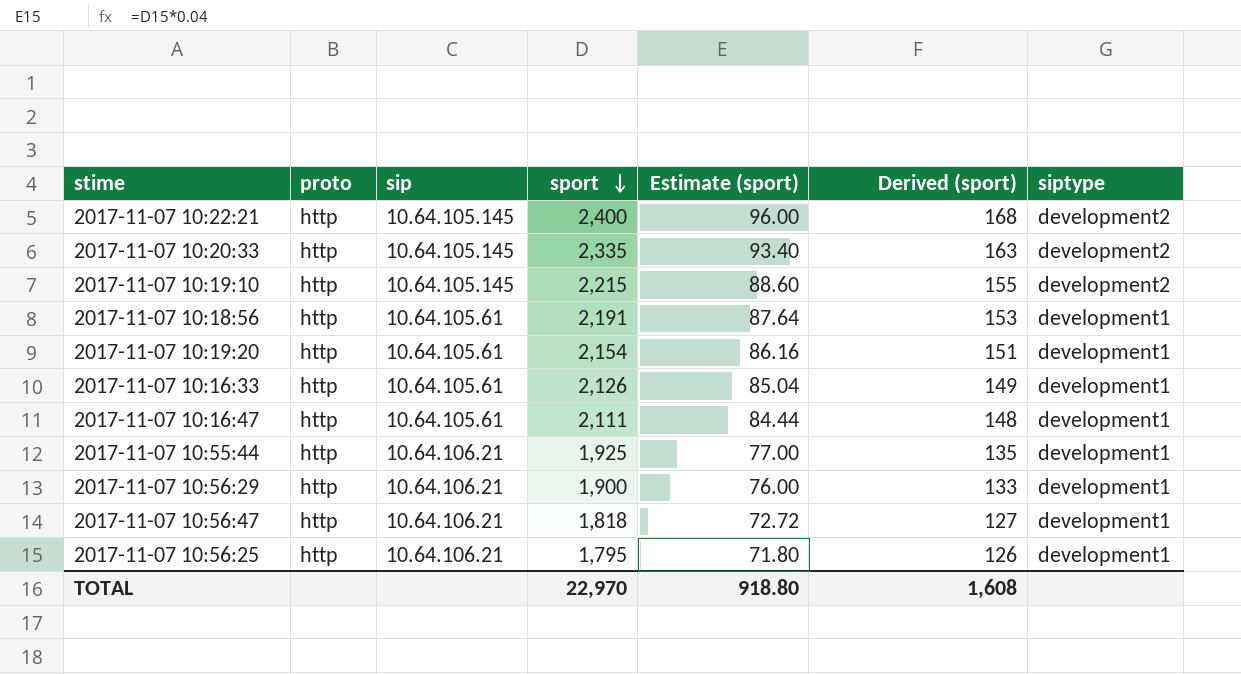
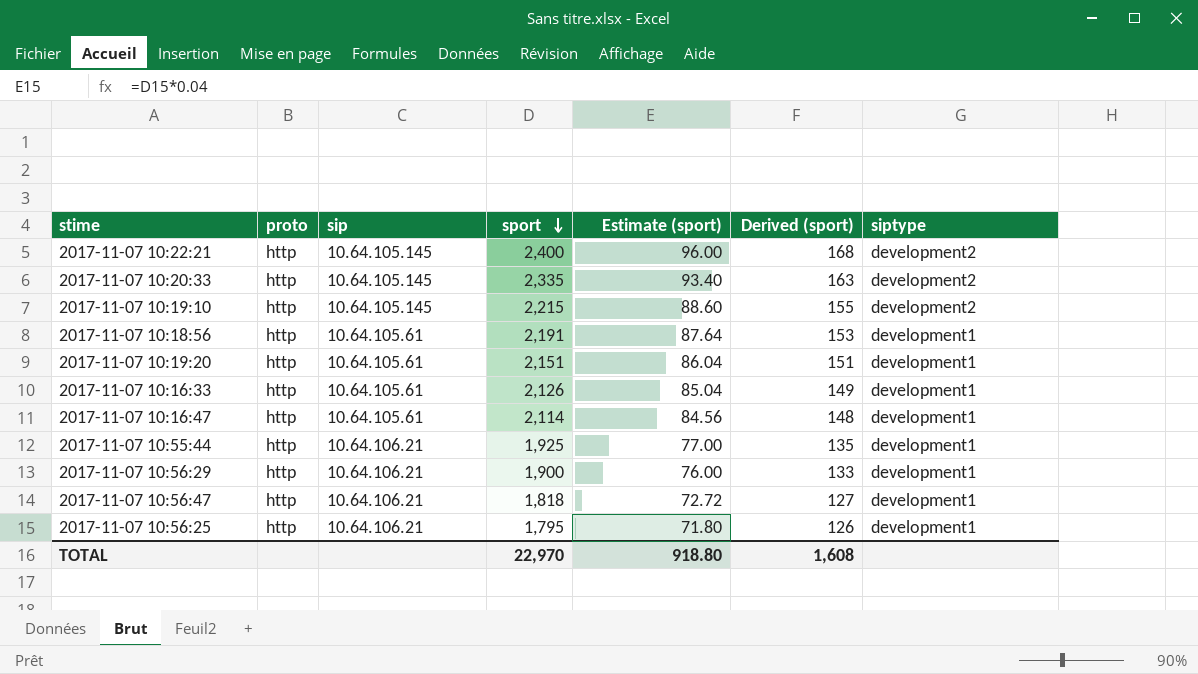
2017-11-07 10:19:20 | sport: 2,154 -> 2,151
2017-11-07 10:19:20 | Estimate (sport): 86.16 -> 86.04
2017-11-07 10:16:47 | sport: 2,111 -> 2,114
2017-11-07 10:16:47 | Estimate (sport): 84.44 -> 84.56

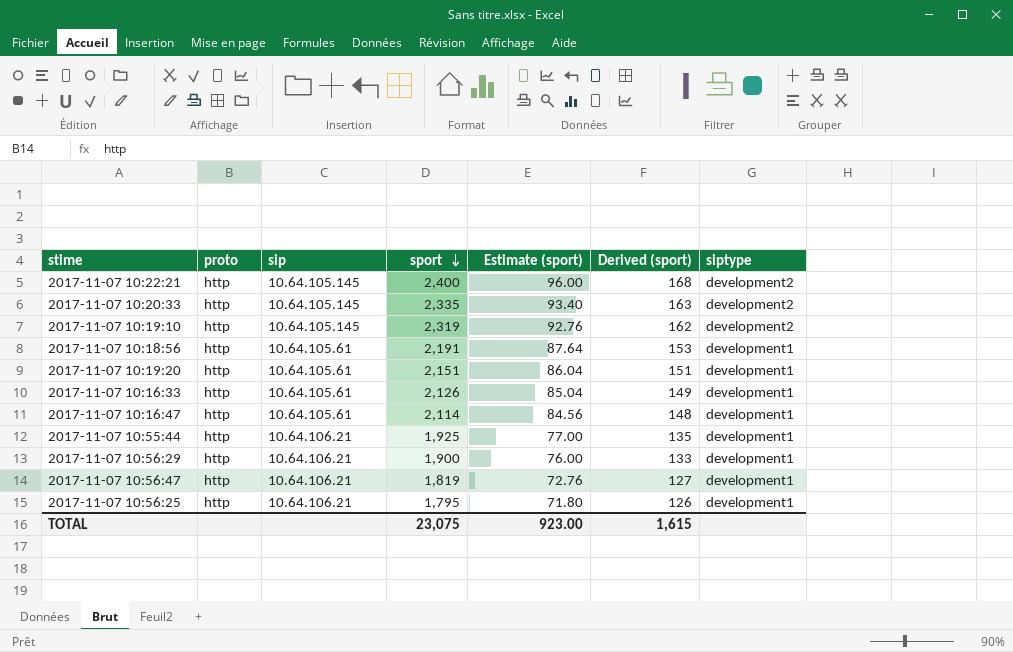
2017-11-07 10:19:10 | sport: 2,215 -> 2,319
2017-11-07 10:19:10 | Estimate (sport): 88.60 -> 92.76
2017-11-07 10:19:10 | Derived (sport): 155 -> 162
2017-11-07 10:56:47 | sport: 1,818 -> 1,819
2017-11-07 10:56:47 | Estimate (sport): 72.72 -> 72.76
TOTAL | sport: 22,970 -> 23,075
TOTAL | Estimate (sport): 918.80 -> 923.00
TOTAL | Derived (sport): 1,608 -> 1,615

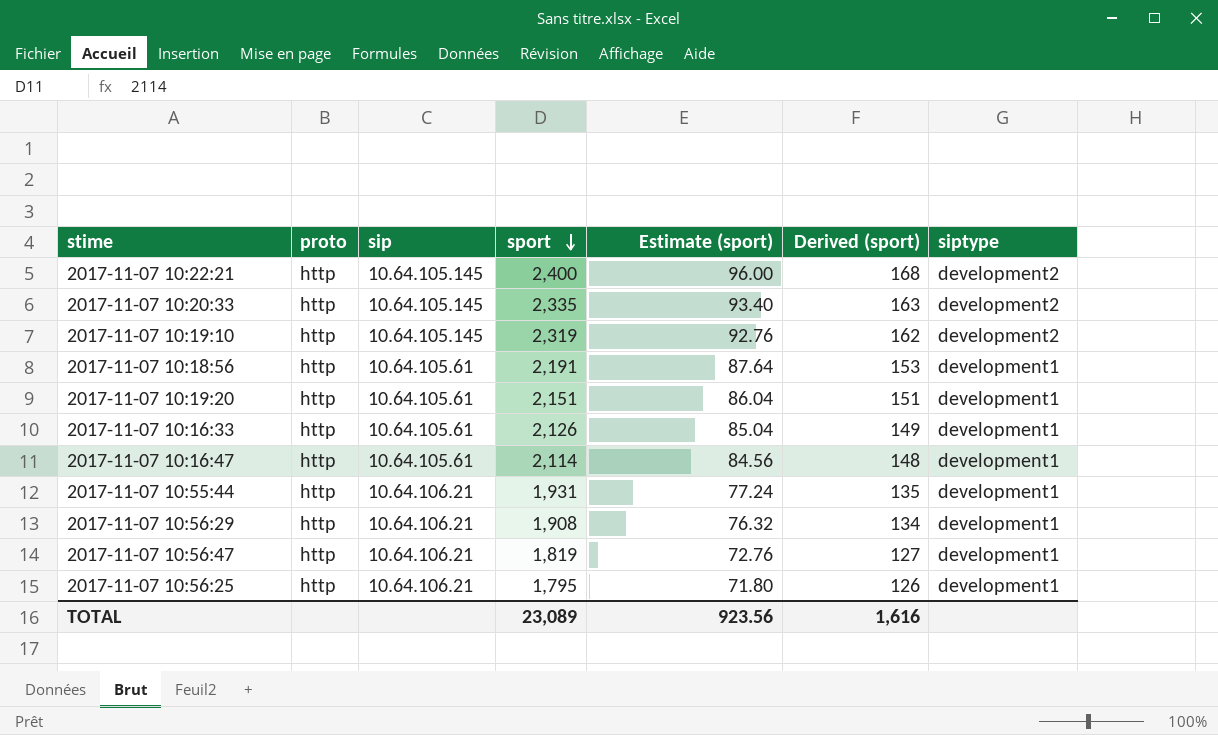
2017-11-07 10:55:44 | sport: 1,925 -> 1,931
2017-11-07 10:55:44 | Estimate (sport): 77.00 -> 77.24
2017-11-07 10:56:29 | sport: 1,900 -> 1,908
2017-11-07 10:56:29 | Estimate (sport): 76.00 -> 76.32
2017-11-07 10:56:29 | Derived (sport): 133 -> 134
TOTAL | sport: 23,075 -> 23,089
TOTAL | Estimate (sport): 923.00 -> 923.56
TOTAL | Derived (sport): 1,615 -> 1,616

